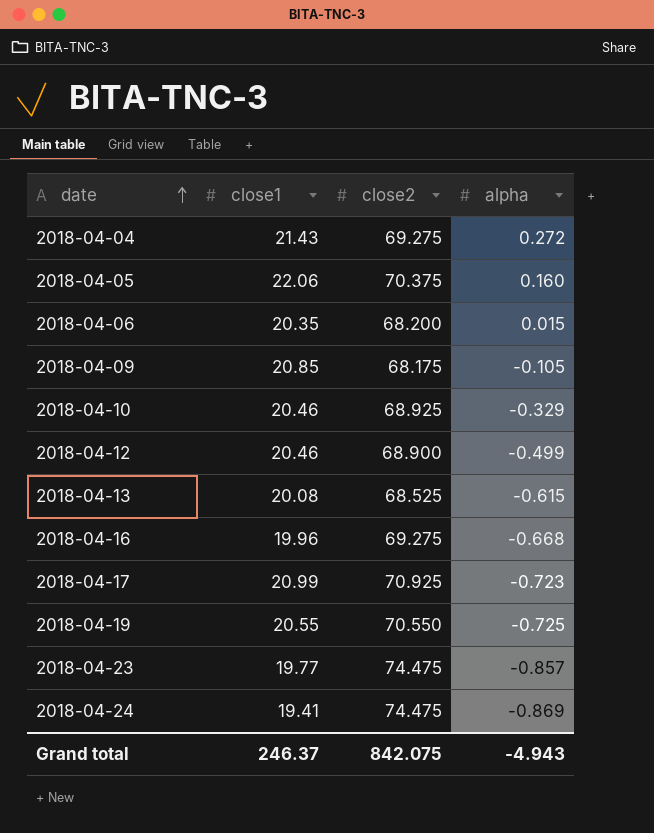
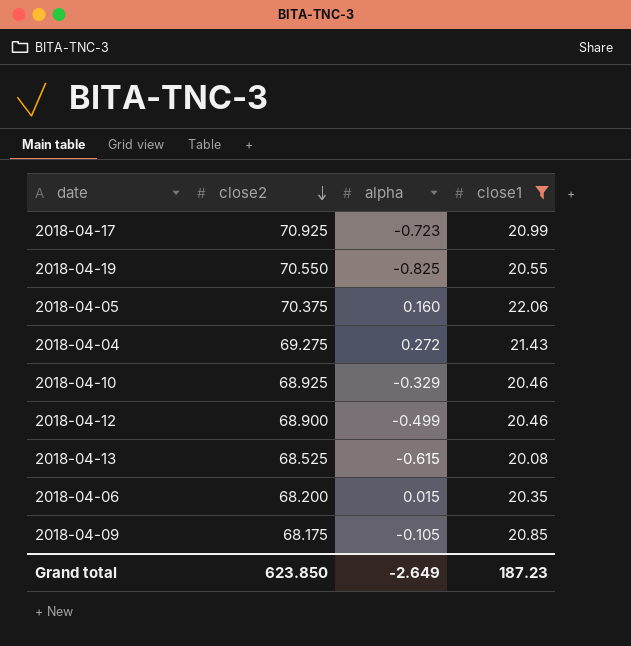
filter: none -> close1 >= 20.08
row order: date ascending -> close2 descending
column close1 | position: 2 -> 4
2018-04-19 | alpha: -0.725 -> -0.825
Grand total | close2: 842.075 -> 623.850
Grand total | alpha: -4.943 -> -2.649
Grand total | close1: 246.37 -> 187.23

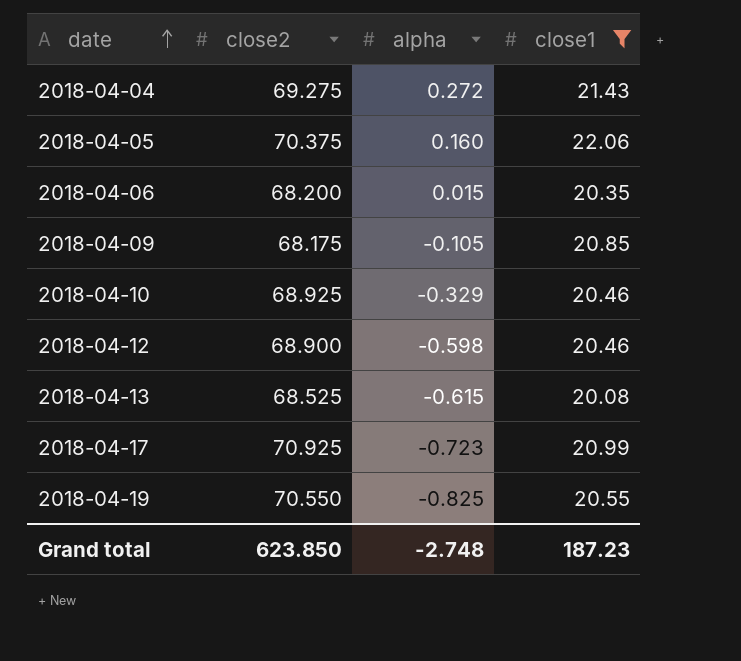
row order: close2 descending -> date ascending
2018-04-12 | alpha: -0.499 -> -0.598
Grand total | alpha: -2.649 -> -2.748

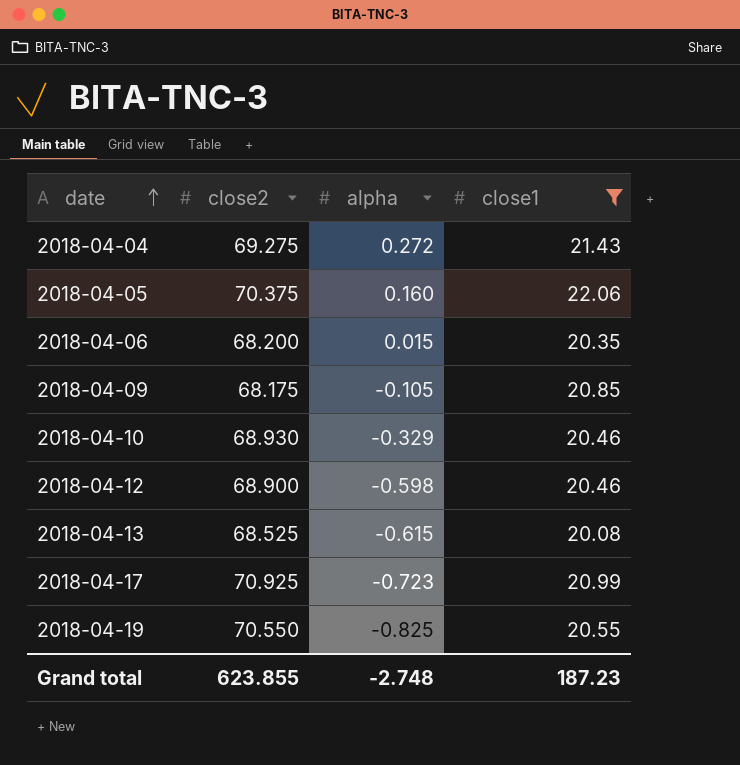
2018-04-10 | close2: 68.925 -> 68.930
Grand total | close2: 623.850 -> 623.855

